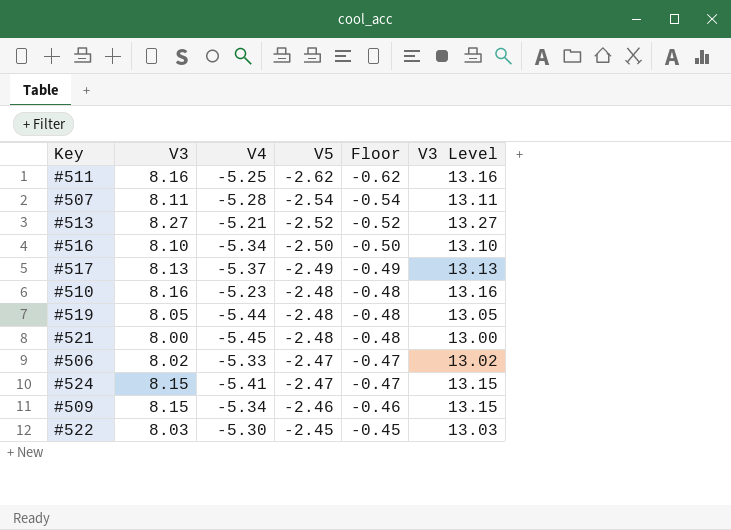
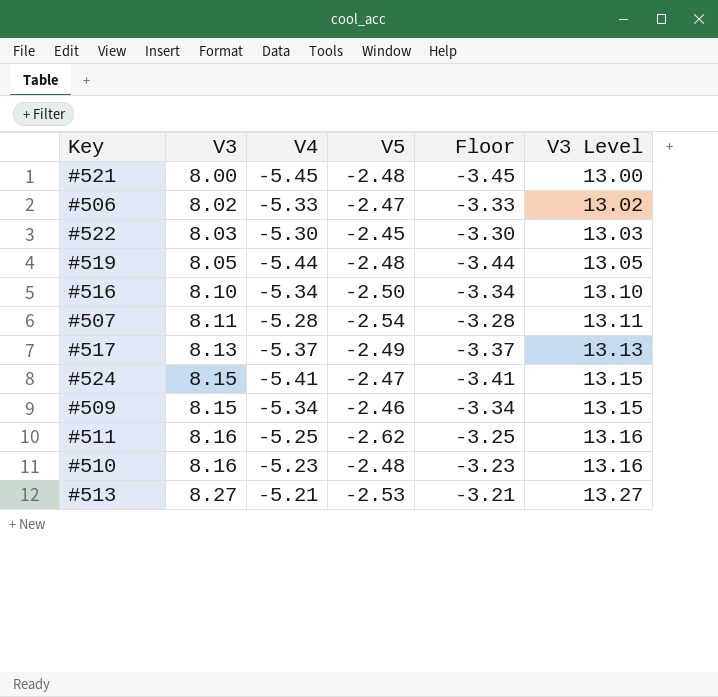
row order: V5 ascending -> V3 ascending
column Floor | formula: [V5] + 2 -> [V4] + 2
#513 | V5: -2.52 -> -2.53

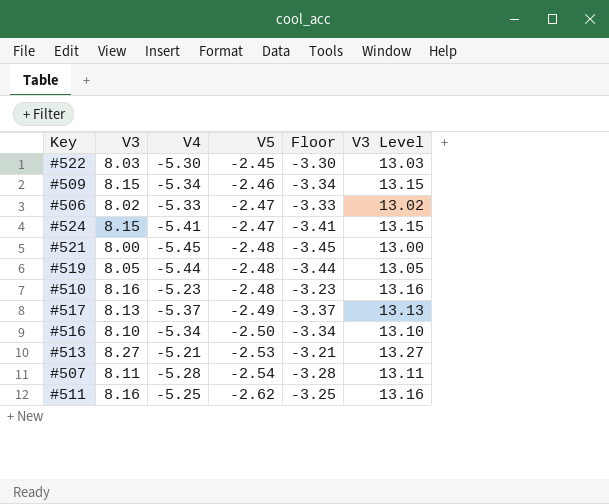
row order: V3 ascending -> V5 descending

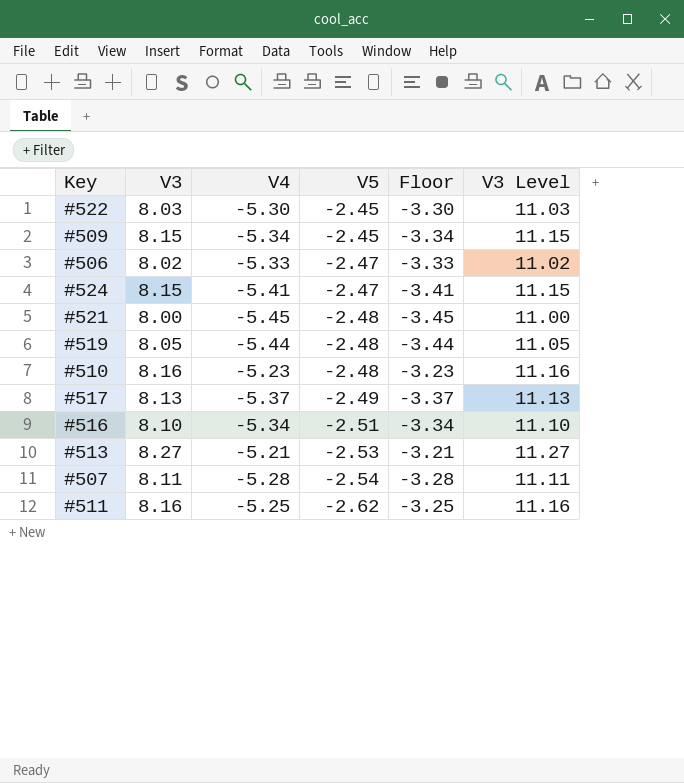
column V3 Level | formula: [V3] + 5 -> [V3] + 3
#509 | V5: -2.46 -> -2.45
#516 | V5: -2.50 -> -2.51

